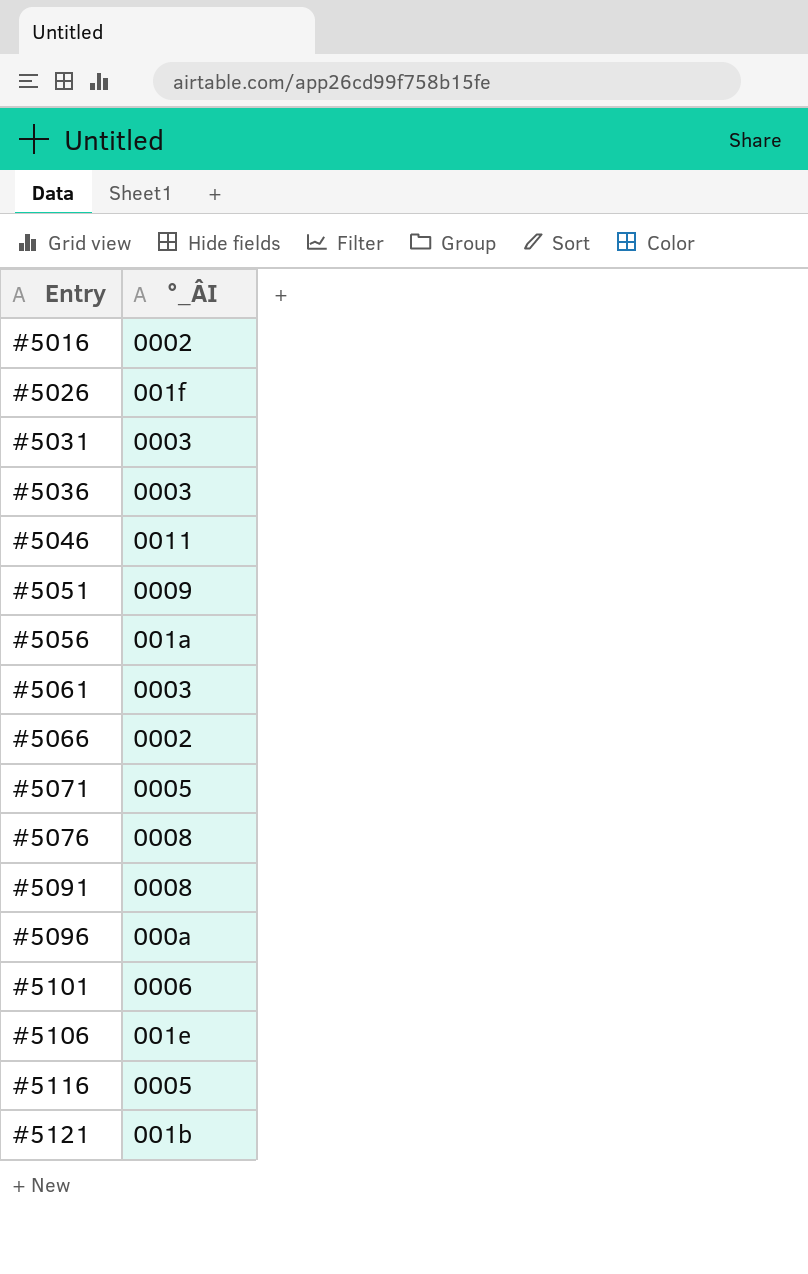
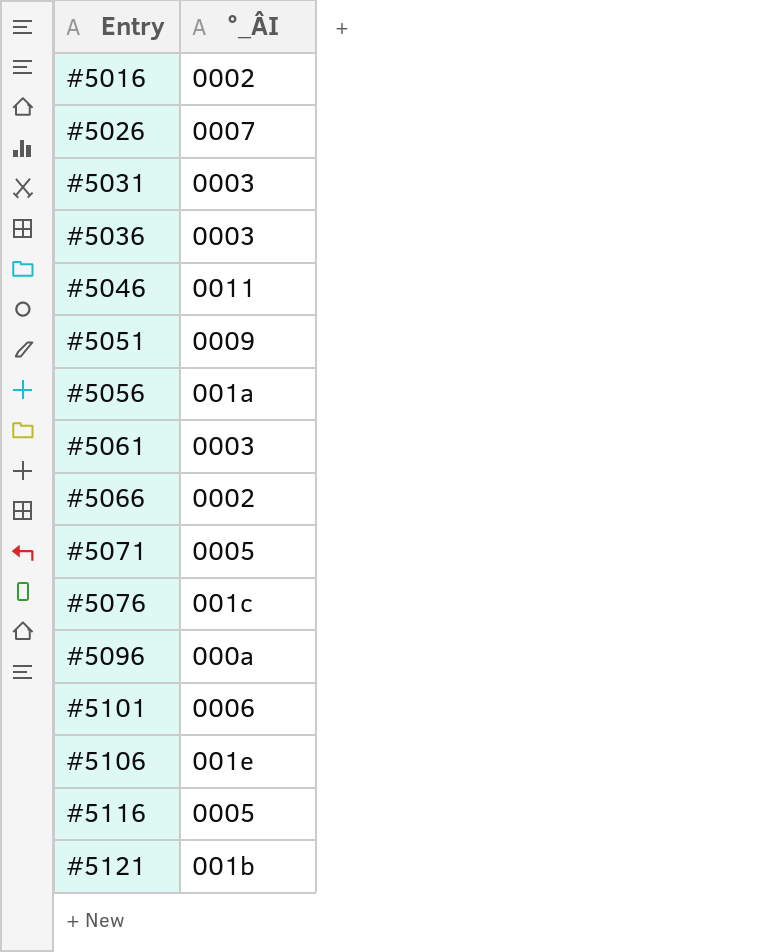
row #5091: 0008 -> none
#5026 | °_ÂI: 001f -> 0007
#5076 | °_ÂI: 0008 -> 001c

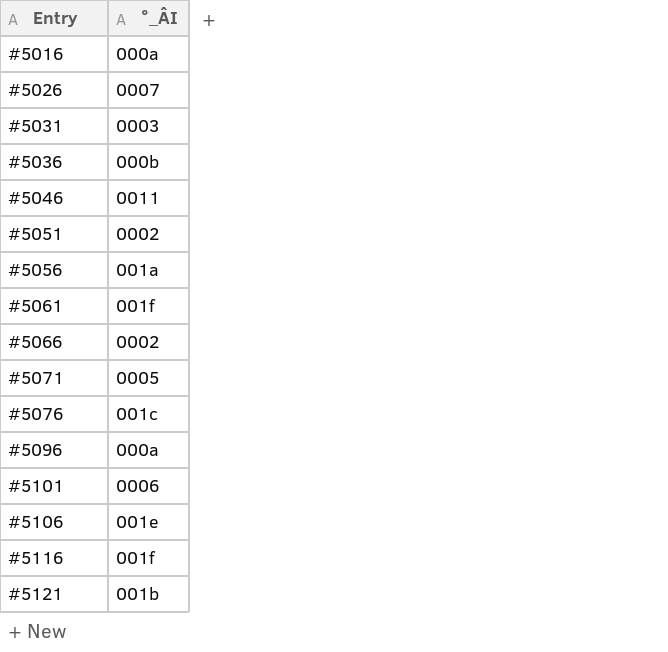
#5016 | °_ÂI: 0002 -> 000a
#5036 | °_ÂI: 0003 -> 000b
#5051 | °_ÂI: 0009 -> 0002
#5061 | °_ÂI: 0003 -> 001f
#5116 | °_ÂI: 0005 -> 001f

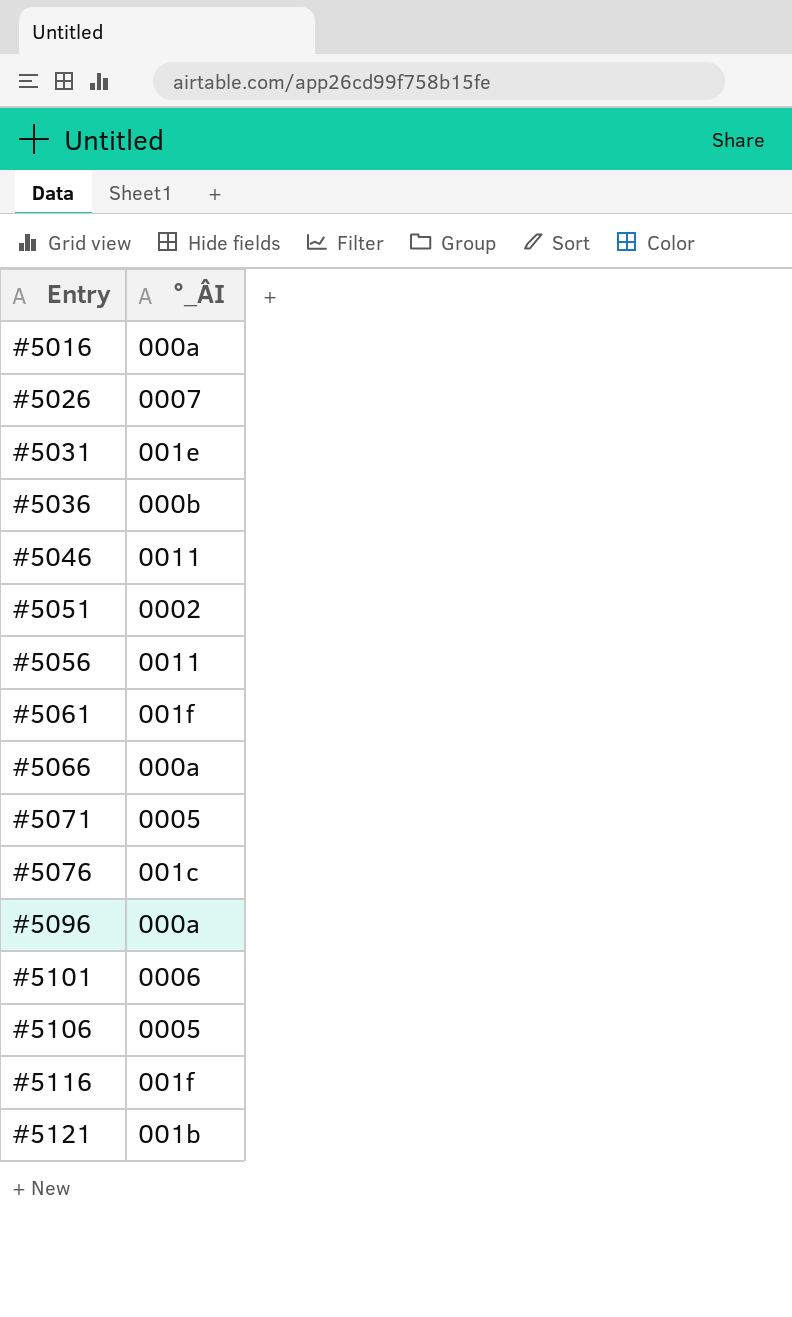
#5031 | °_ÂI: 0003 -> 001e
#5056 | °_ÂI: 001a -> 0011
#5066 | °_ÂI: 0002 -> 000a
#5106 | °_ÂI: 001e -> 0005

